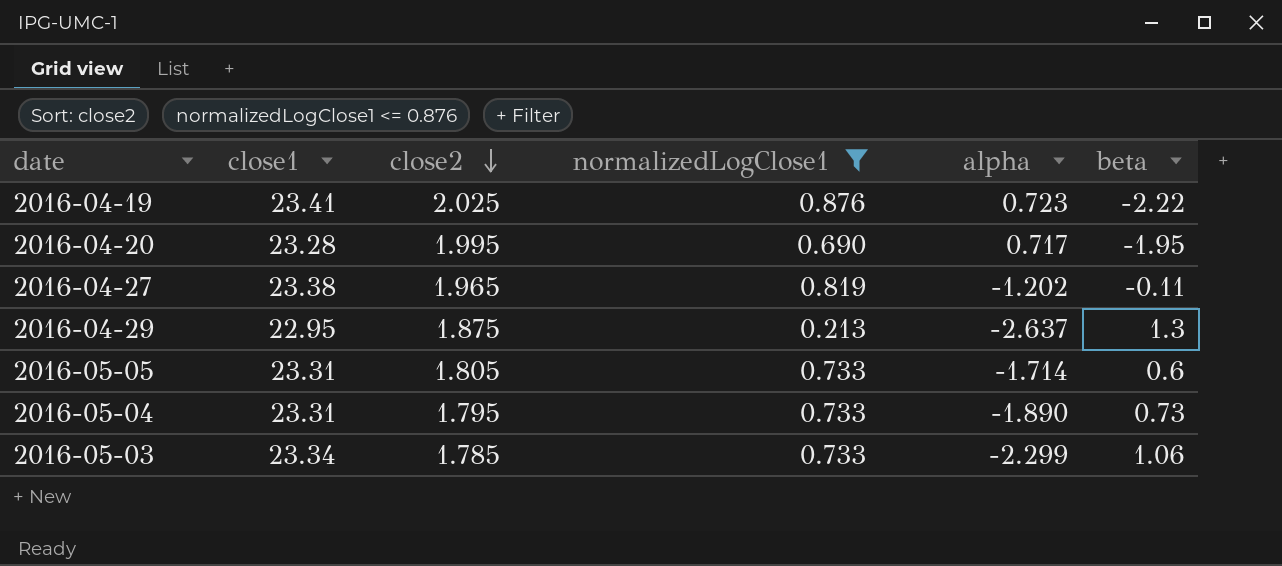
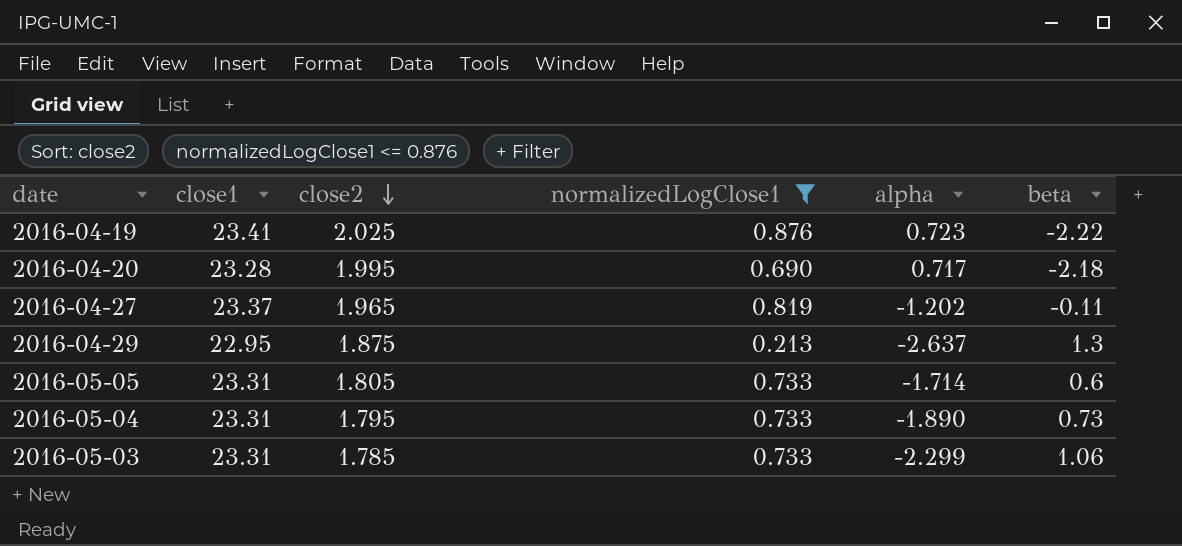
2016-04-20 | beta: -1.95 -> -2.18
2016-04-27 | close1: 23.38 -> 23.37
2016-05-03 | close1: 23.34 -> 23.31

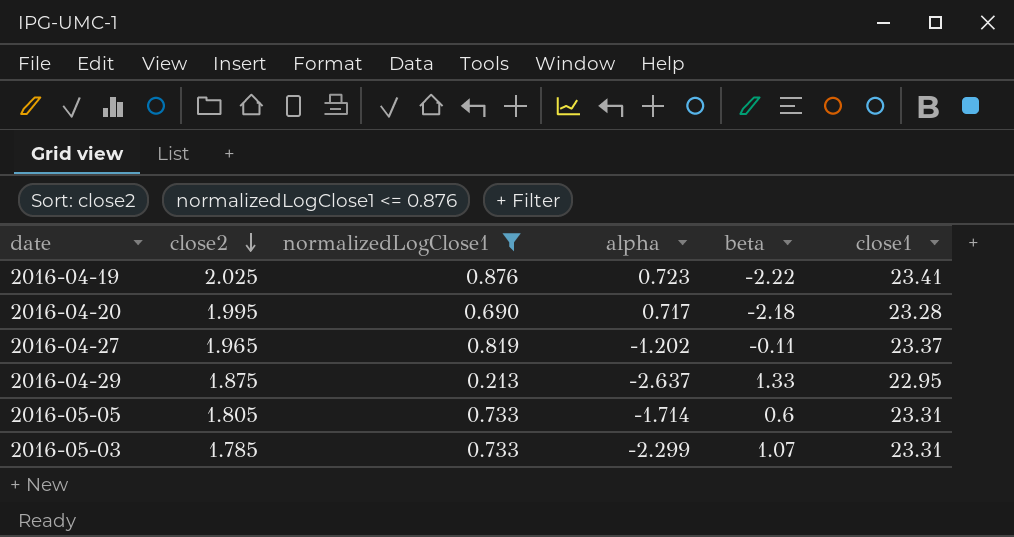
column close1 | position: 2 -> 6
row 2016-05-04: 23.31 | 1.795 | 0.733 | -1.890 | 0.73 -> none
2016-04-29 | beta: 1.3 -> 1.33
2016-05-03 | beta: 1.06 -> 1.07

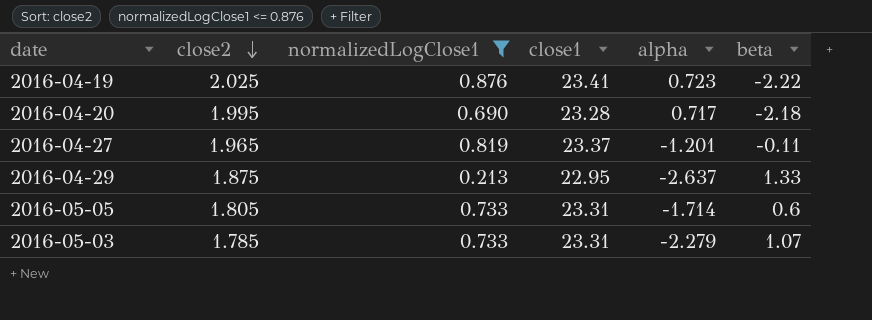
column close1 | position: 6 -> 4
2016-04-27 | alpha: -1.202 -> -1.201
2016-05-03 | alpha: -2.299 -> -2.279

